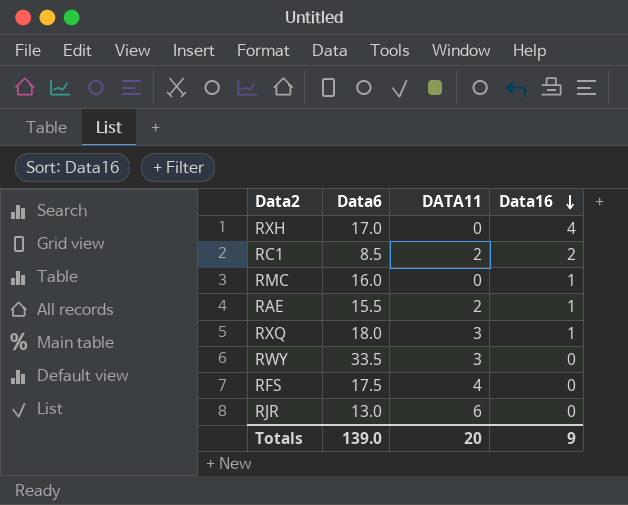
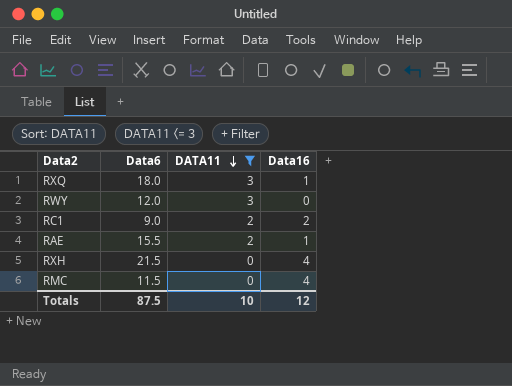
filter: none -> DATA11 <= 3
row order: Data16 descending -> DATA11 descending
RWY | Data6: 33.5 -> 12.0
RC1 | Data6: 8.5 -> 9.0
RXH | Data6: 17.0 -> 21.5
RMC | Data6: 16.0 -> 11.5
RMC | Data16: 1 -> 4
Totals | Data6: 139.0 -> 87.5
Totals | DATA11: 20 -> 10
Totals | Data16: 9 -> 12

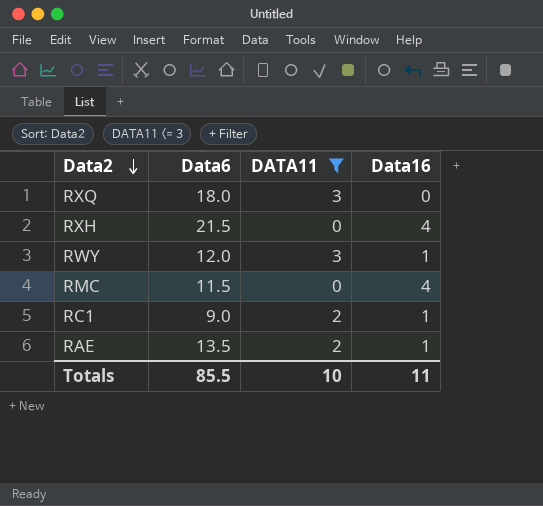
row order: DATA11 descending -> Data2 descending
RXQ | Data16: 1 -> 0
RWY | Data16: 0 -> 1
RC1 | Data16: 2 -> 1
RAE | Data6: 15.5 -> 13.5
Totals | Data6: 87.5 -> 85.5
Totals | Data16: 12 -> 11

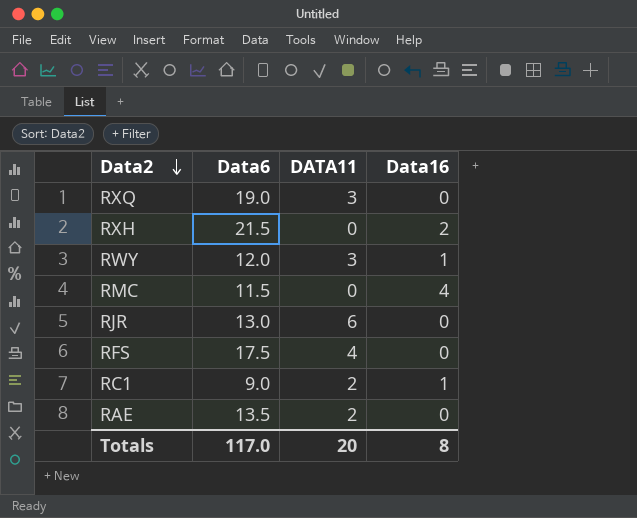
filter: DATA11 <= 3 -> none
RXQ | Data6: 18.0 -> 19.0
RXH | Data16: 4 -> 2
RAE | Data16: 1 -> 0
Totals | Data6: 85.5 -> 117.0
Totals | DATA11: 10 -> 20
Totals | Data16: 11 -> 8

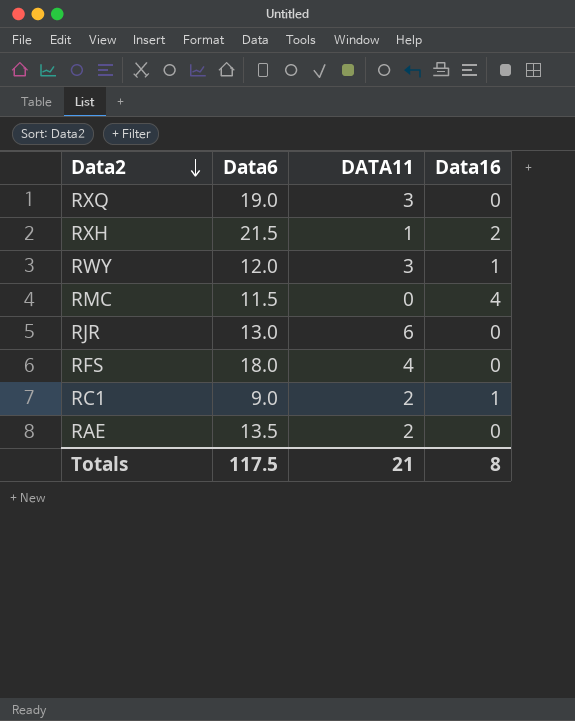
RXH | DATA11: 0 -> 1
RFS | Data6: 17.5 -> 18.0
Totals | Data6: 117.0 -> 117.5
Totals | DATA11: 20 -> 21

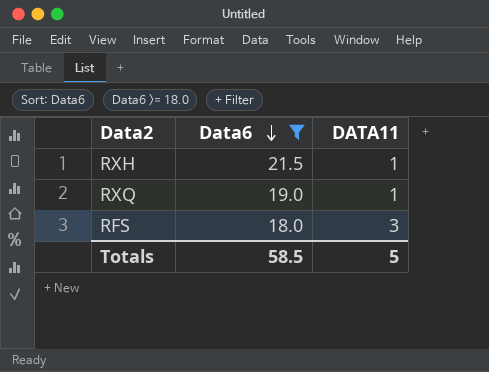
filter: none -> Data6 >= 18.0
row order: Data2 descending -> Data6 descending
column Data16 | position: 4 -> none
RXQ | DATA11: 3 -> 1
RFS | DATA11: 4 -> 3
Totals | Data6: 117.5 -> 58.5
Totals | DATA11: 21 -> 5

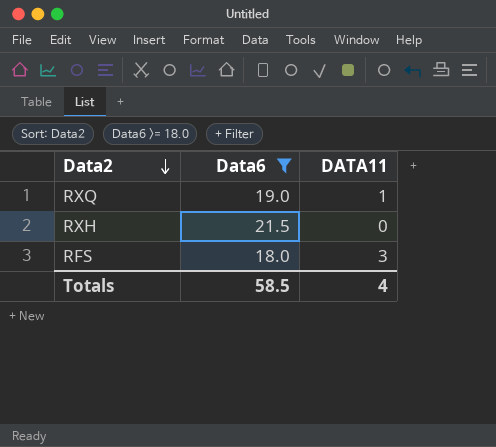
row order: Data6 descending -> Data2 descending
RXH | DATA11: 1 -> 0
Totals | DATA11: 5 -> 4

